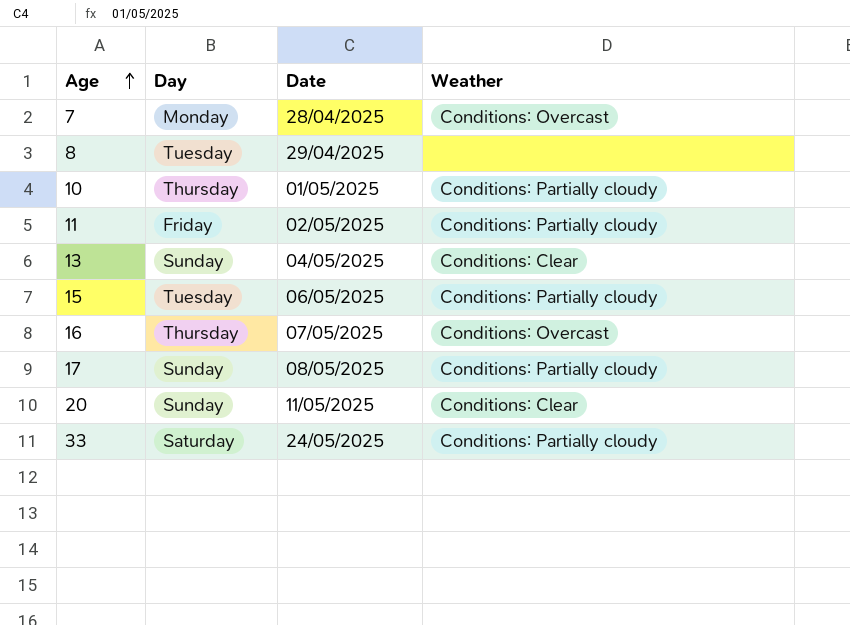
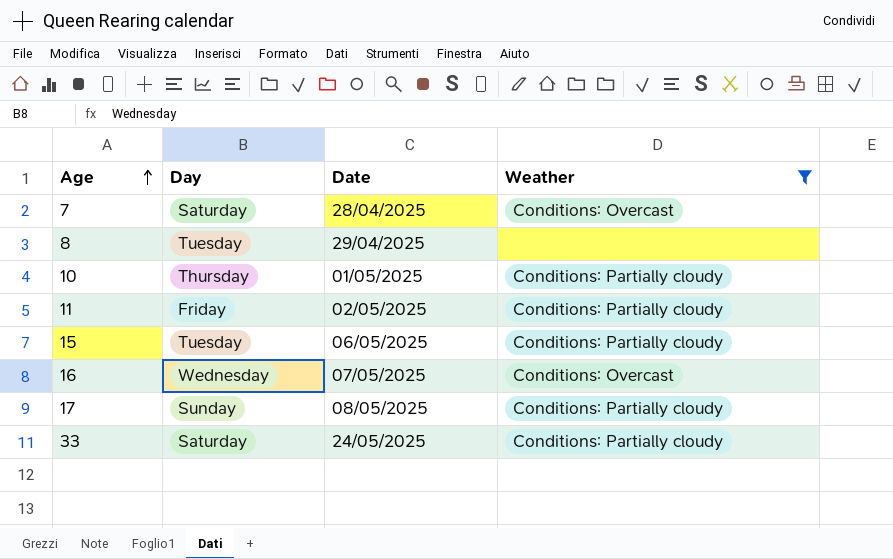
filter: none -> Weather != Conditions: Clear
7 | Day: Monday -> Saturday
16 | Day: Thursday -> Wednesday

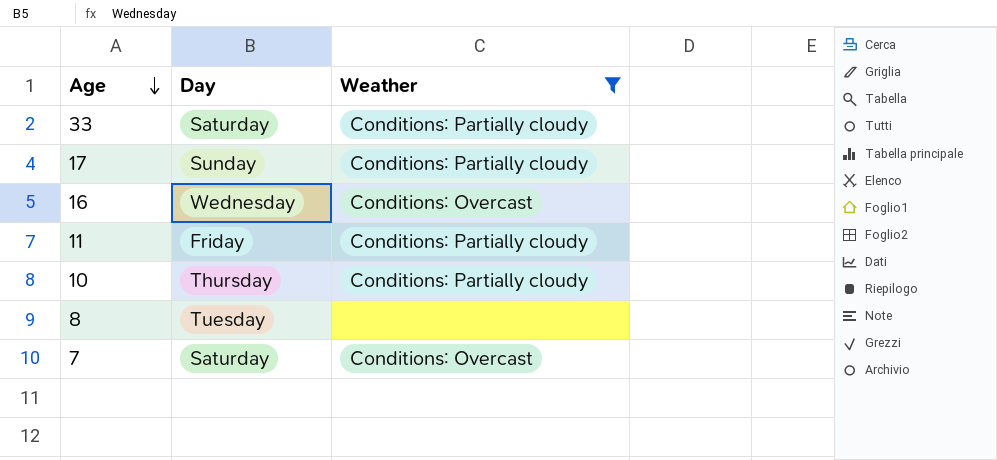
row order: Age ascending -> Age descending
column Date | position: 3 -> none
row 15: Tuesday | 06/05/2025 | Conditions: Partially cloudy -> none

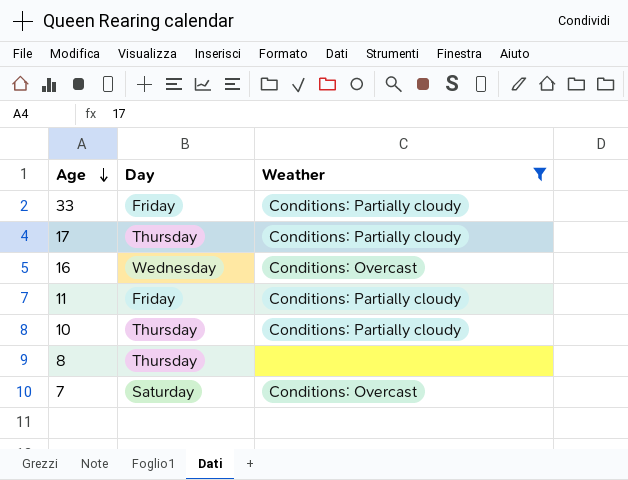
33 | Day: Saturday -> Friday
17 | Day: Sunday -> Thursday
8 | Day: Tuesday -> Thursday

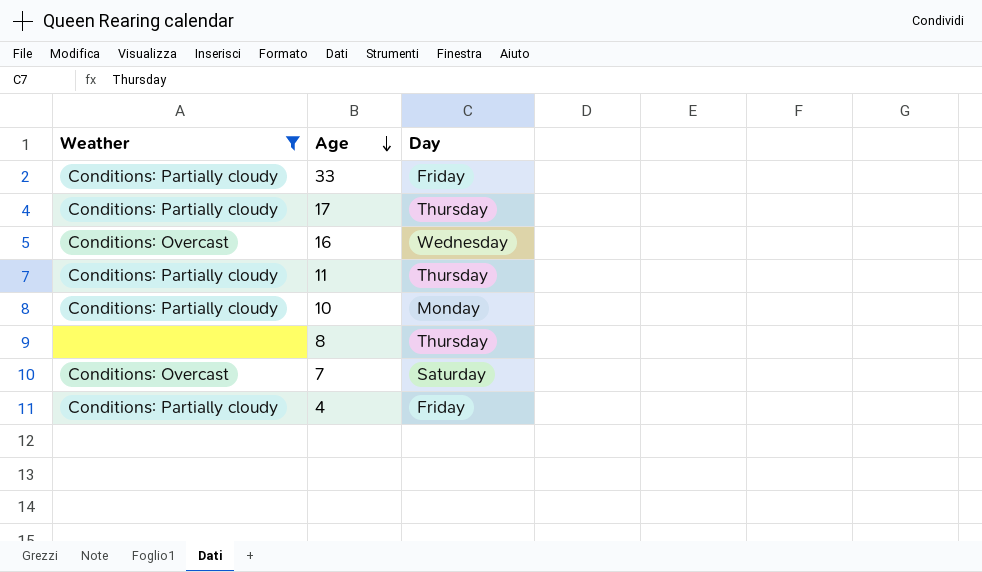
column Weather | position: 3 -> 1
11 | Day: Friday -> Thursday
10 | Day: Thursday -> Monday
row 4: none -> Conditions: Partially cloudy | Friday

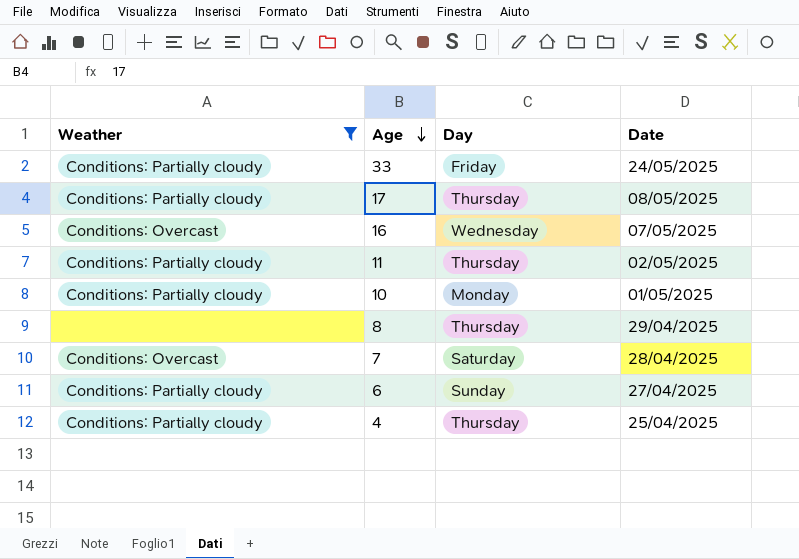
column Date | position: none -> 4
row 6: none -> Conditions: Partially cloudy | Sunday | 27/04/2025
4 | Day: Friday -> Thursday

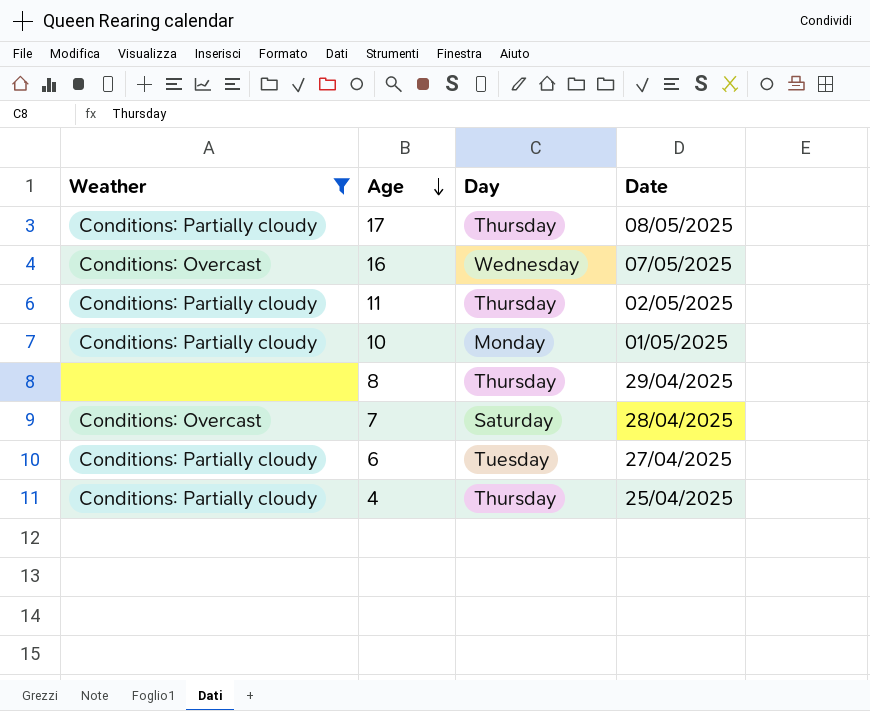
row 33: Conditions: Partially cloudy | Friday | 24/05/2025 -> none
6 | Day: Sunday -> Tuesday

